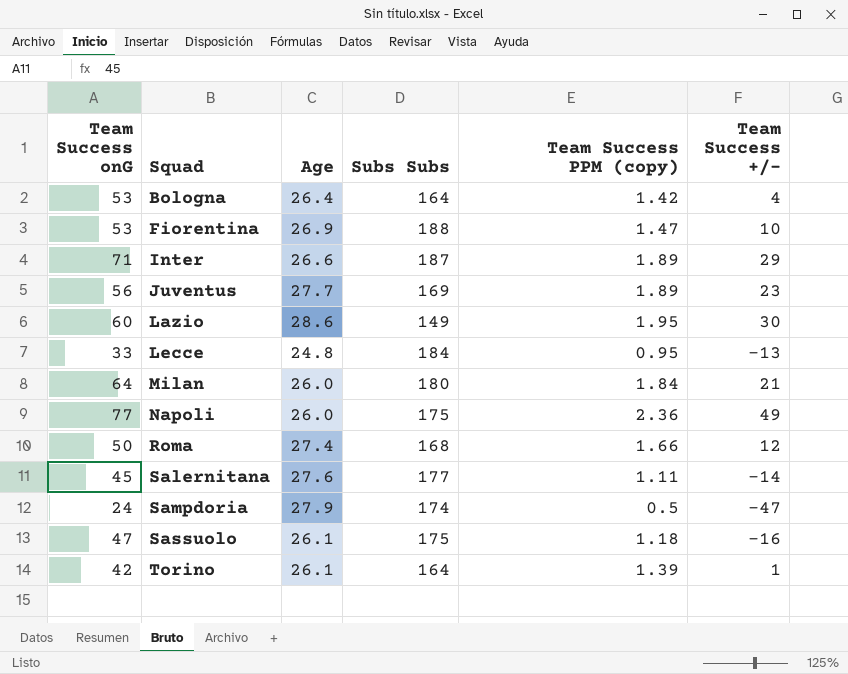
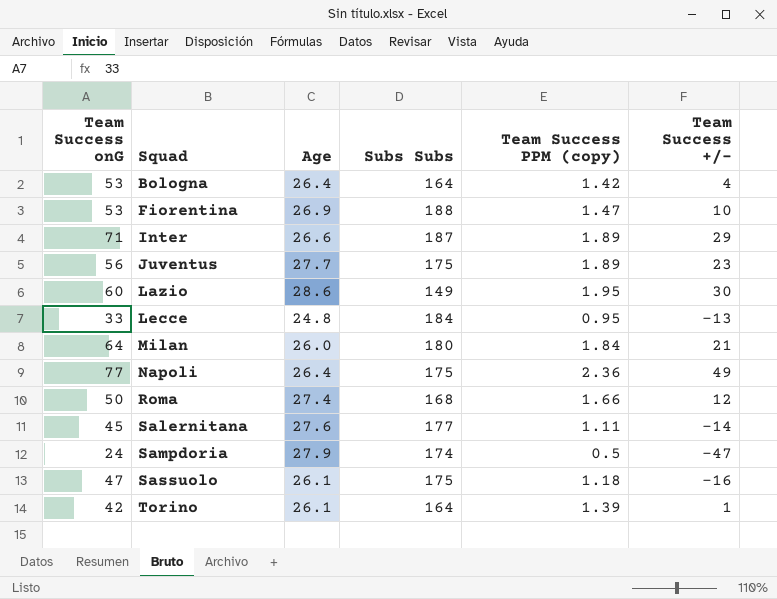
Juventus | Subs Subs: 169 -> 175
Napoli | Age: 26.0 -> 26.4

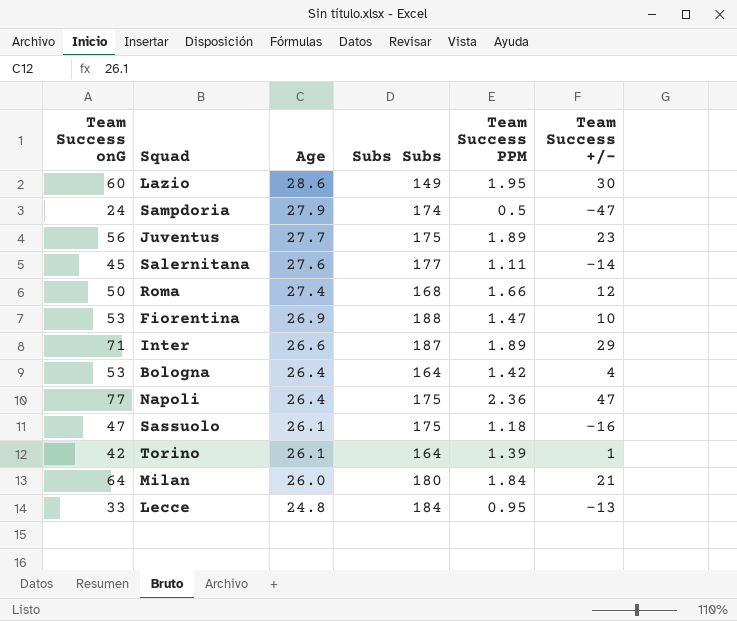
row order: Squad ascending -> Age descending
column name: Team Success PPM (copy) -> Team Success PPM
Napoli | Team Success +/-: 49 -> 47

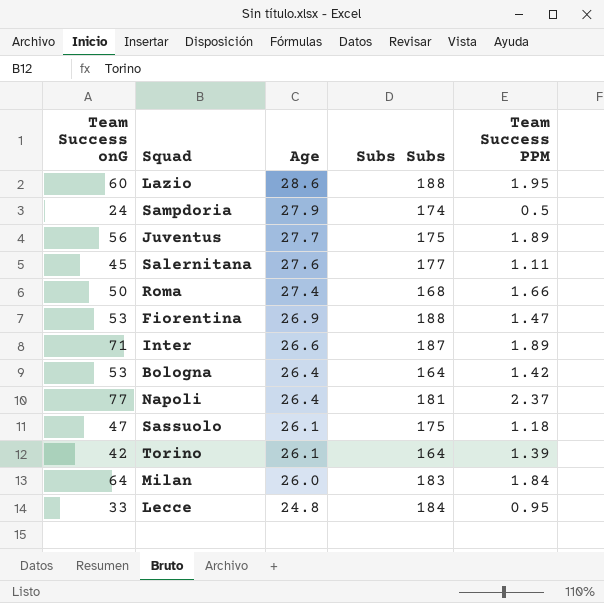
column Team Success +/- | position: 6 -> none
Lazio | Subs Subs: 149 -> 188
Napoli | Subs Subs: 175 -> 181
Napoli | Team Success PPM: 2.36 -> 2.37
Milan | Subs Subs: 180 -> 183

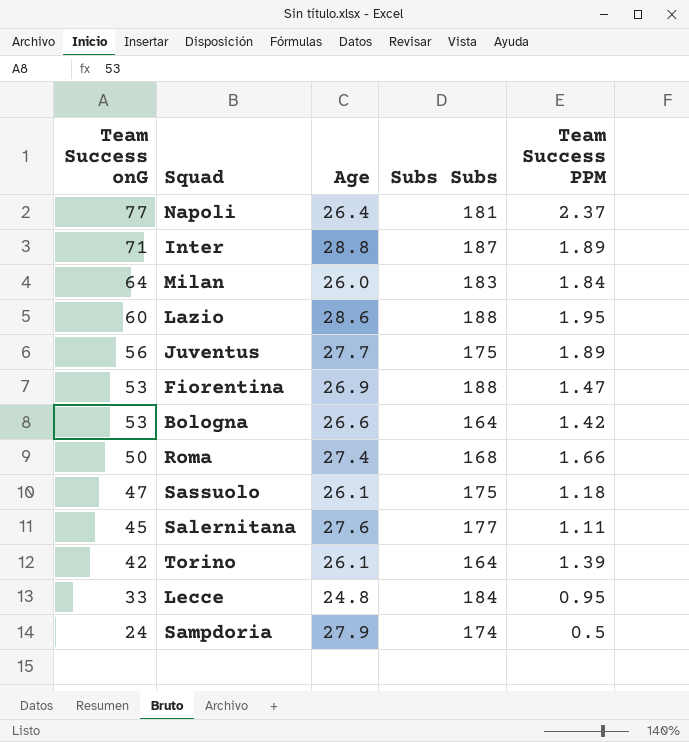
row order: Age descending -> Team Success onG descending
Inter | Age: 26.6 -> 28.8
Bologna | Age: 26.4 -> 26.6

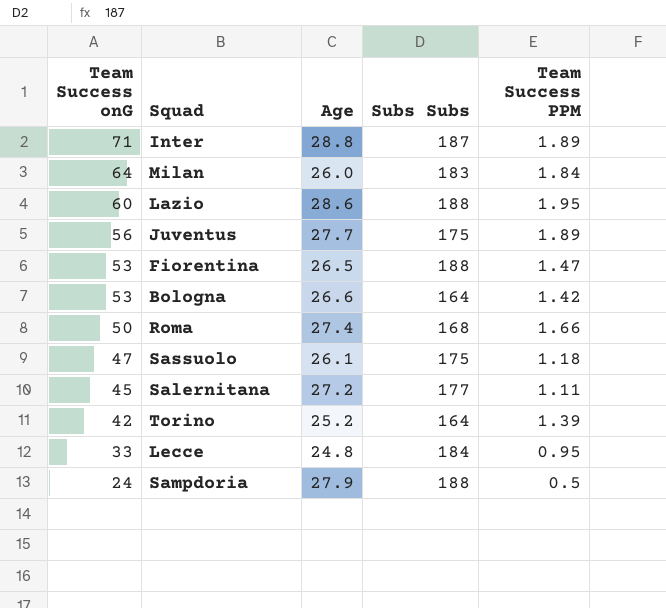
row Napoli: 77 | 26.4 | 181 | 2.37 -> none
Fiorentina | Age: 26.9 -> 26.5
Salernitana | Age: 27.6 -> 27.2
Torino | Age: 26.1 -> 25.2
Sampdoria | Subs Subs: 174 -> 188

